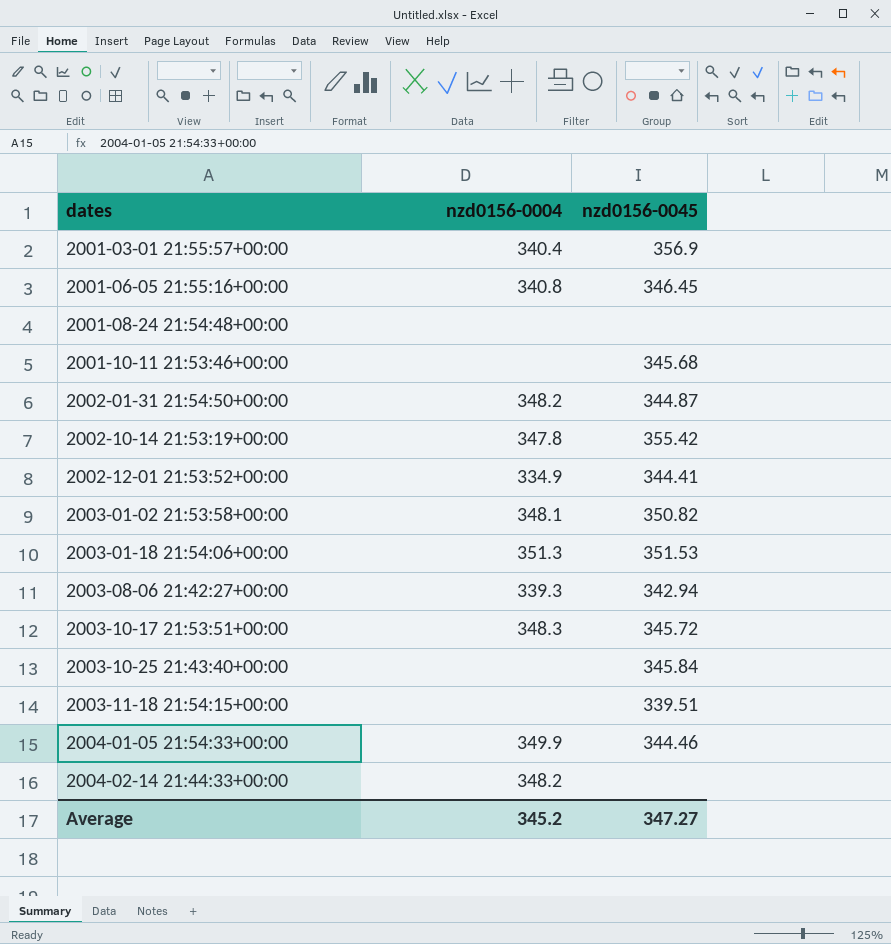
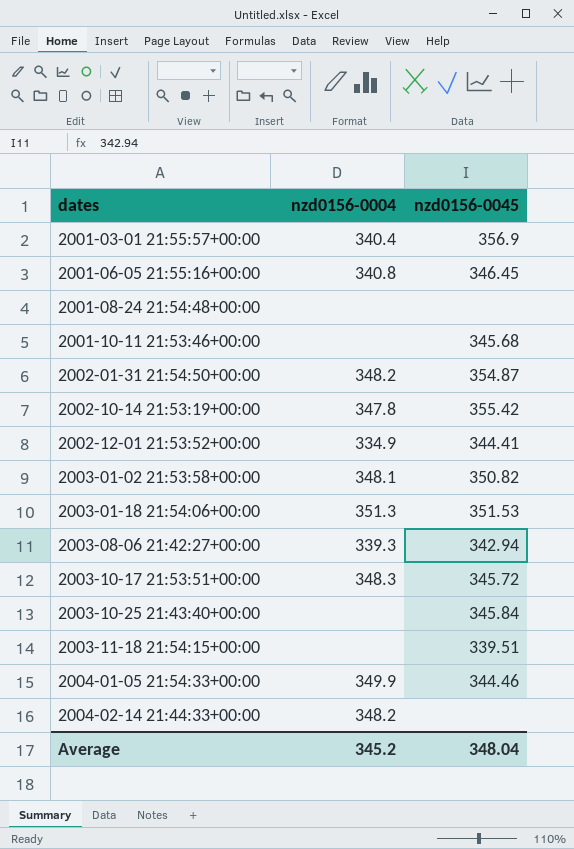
2002-01-31 21:54:50+00:00 | nzd0156-0045: 344.87 -> 354.87
Average | nzd0156-0045: 347.27 -> 348.04

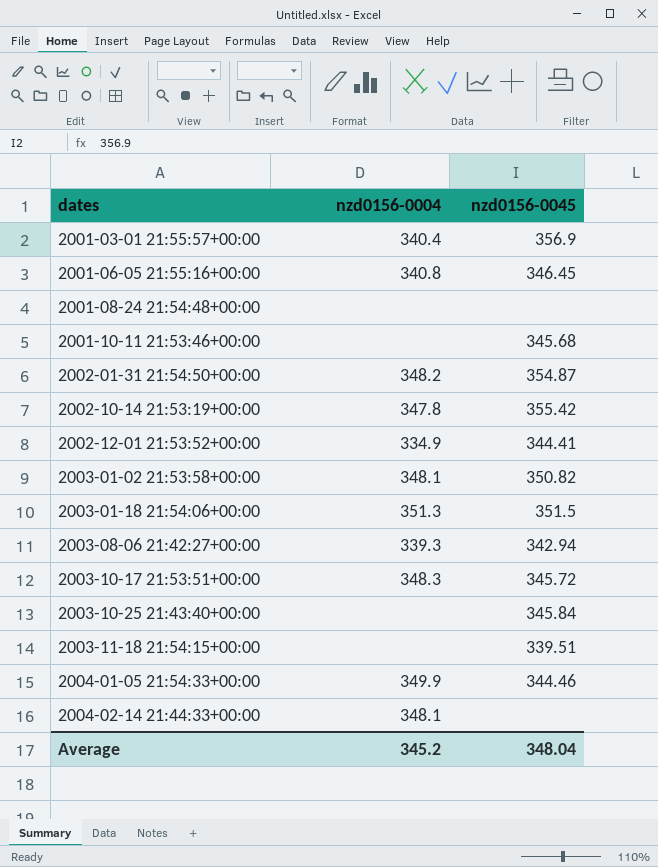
2003-01-18 21:54:06+00:00 | nzd0156-0045: 351.53 -> 351.5
2004-02-14 21:44:33+00:00 | nzd0156-0004: 348.2 -> 348.1

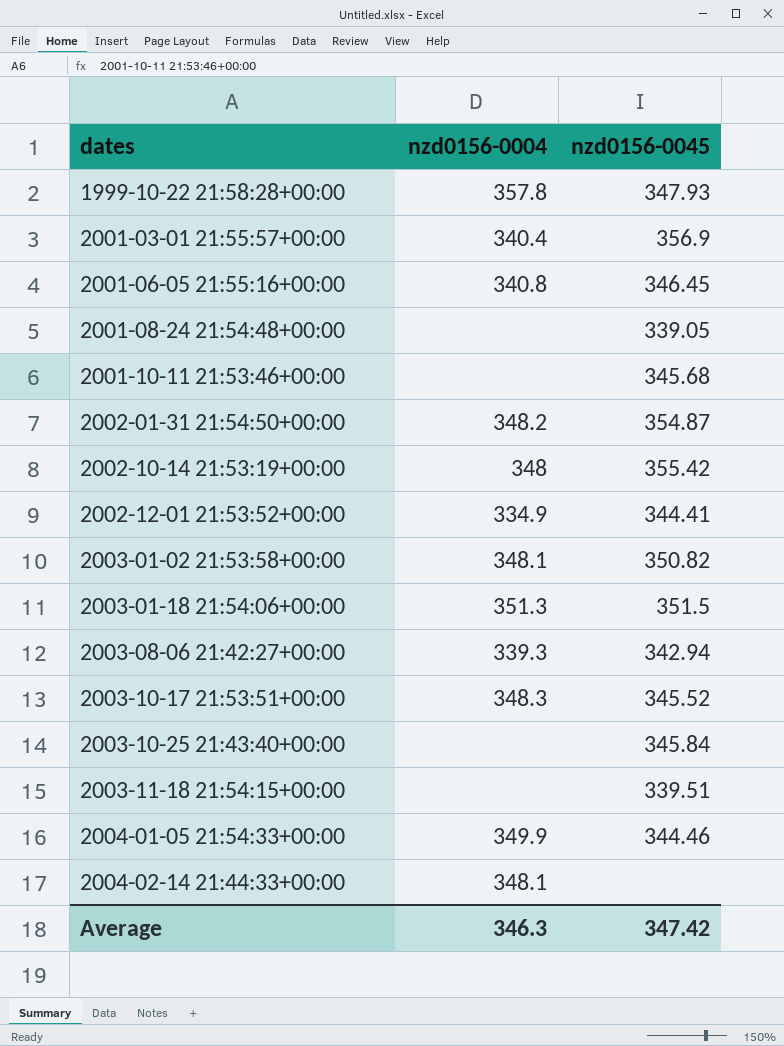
row 1999-10-22 21:58:28+00:00: none -> 357.8 | 347.93
2001-08-24 21:54:48+00:00 | nzd0156-0045: none -> 339.05
2002-10-14 21:53:19+00:00 | nzd0156-0004: 347.8 -> 348
2003-10-17 21:53:51+00:00 | nzd0156-0045: 345.72 -> 345.52
Average | nzd0156-0004: 345.2 -> 346.3
Average | nzd0156-0045: 348.04 -> 347.42

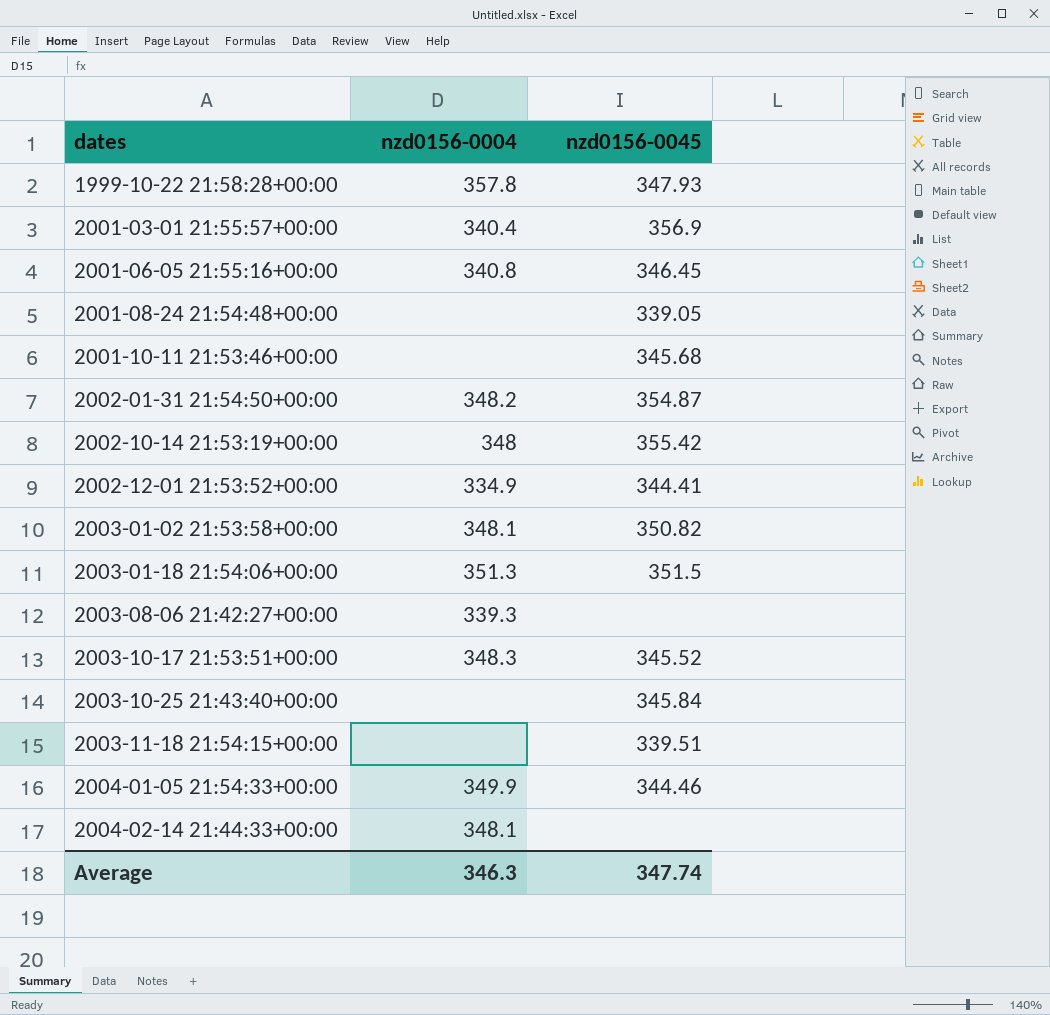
2003-08-06 21:42:27+00:00 | nzd0156-0045: 342.94 -> none
Average | nzd0156-0045: 347.42 -> 347.74

